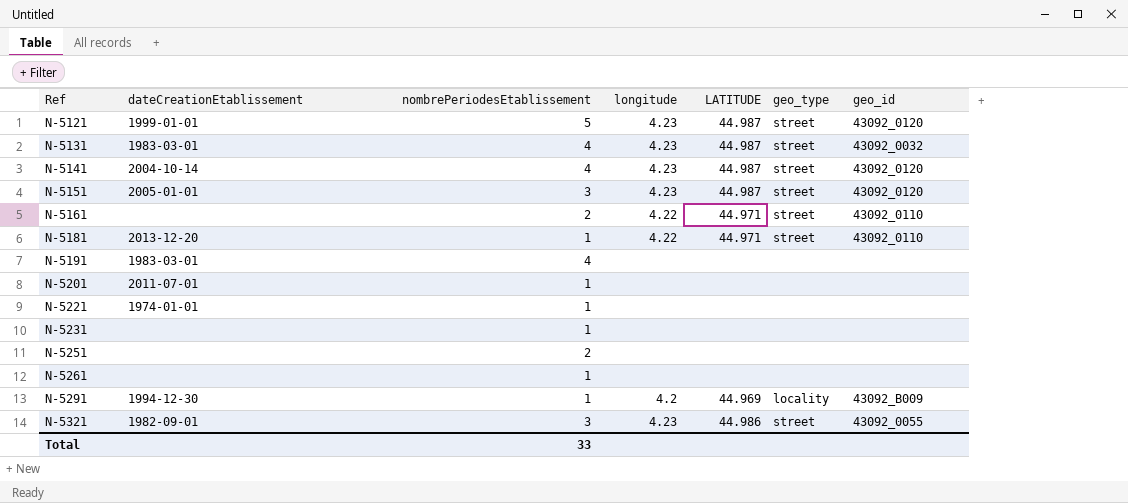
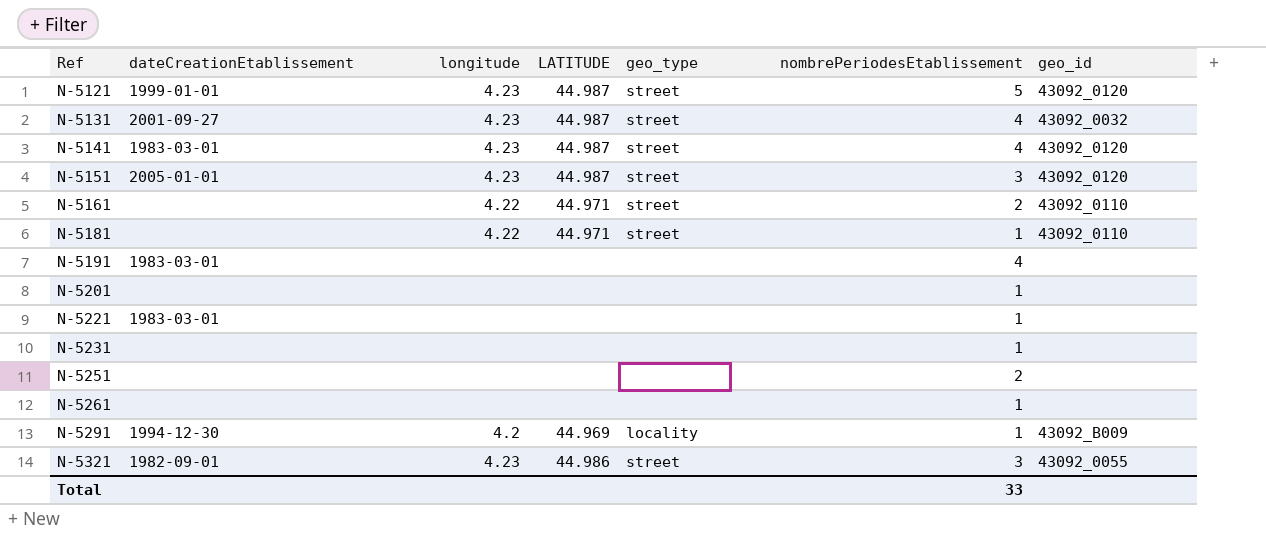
column nombrePeriodesEtablissement | position: 3 -> 6
N-5131 | dateCreationEtablissement: 1983-03-01 -> 2001-09-27
N-5141 | dateCreationEtablissement: 2004-10-14 -> 1983-03-01
N-5181 | dateCreationEtablissement: 2013-12-20 -> none
N-5201 | dateCreationEtablissement: 2011-07-01 -> none
N-5221 | dateCreationEtablissement: 1974-01-01 -> 1983-03-01

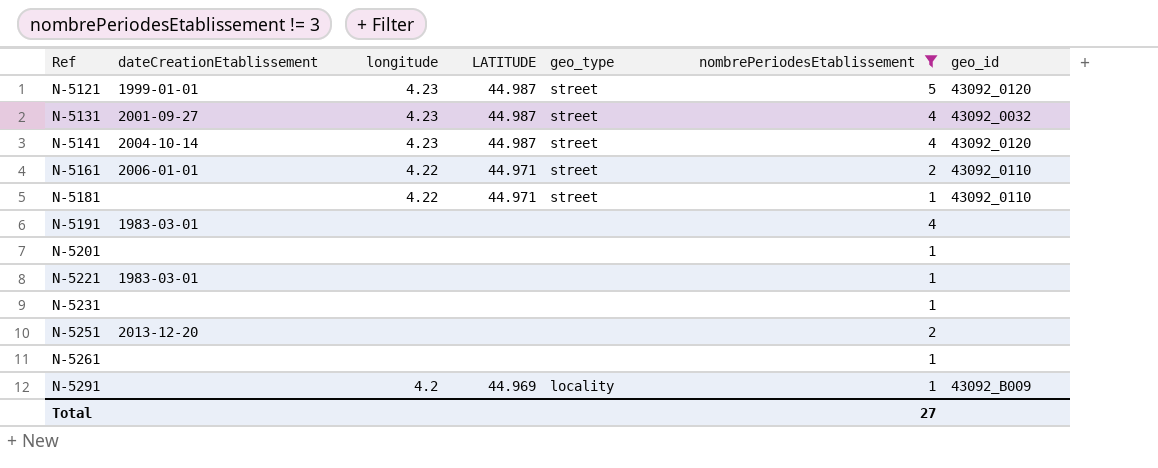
filter: none -> nombrePeriodesEtablissement != 3
N-5141 | dateCreationEtablissement: 1983-03-01 -> 2004-10-14
N-5161 | dateCreationEtablissement: none -> 2006-01-01
N-5251 | dateCreationEtablissement: none -> 2013-12-20
N-5291 | dateCreationEtablissement: 1994-12-30 -> none
Total | nombrePeriodesEtablissement: 33 -> 27

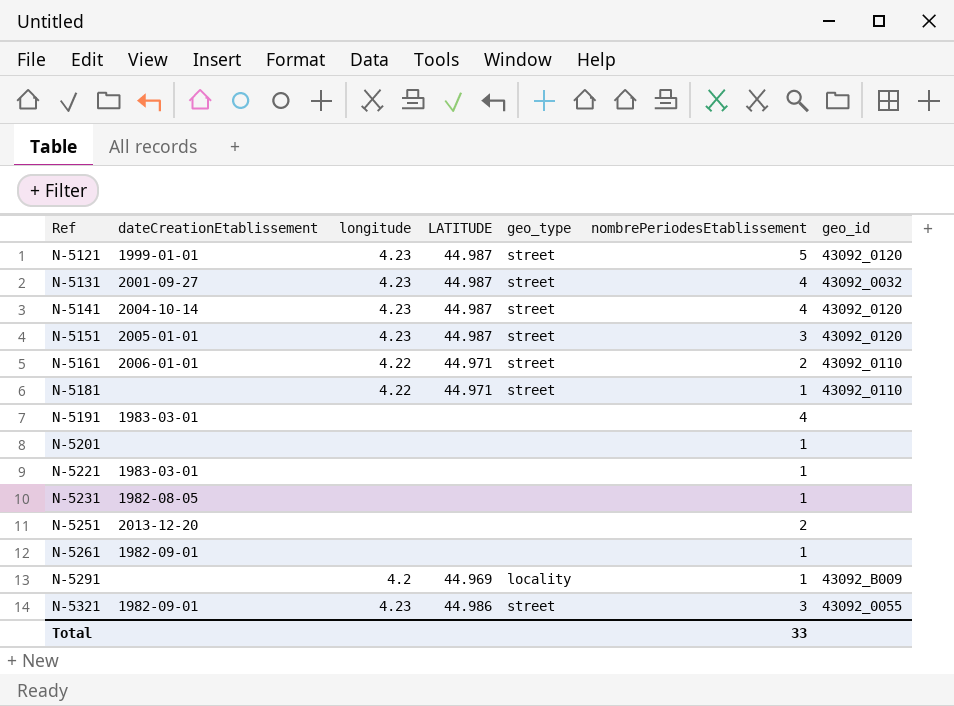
filter: nombrePeriodesEtablissement != 3 -> none
N-5231 | dateCreationEtablissement: none -> 1982-08-05
N-5261 | dateCreationEtablissement: none -> 1982-09-01
Total | nombrePeriodesEtablissement: 27 -> 33

